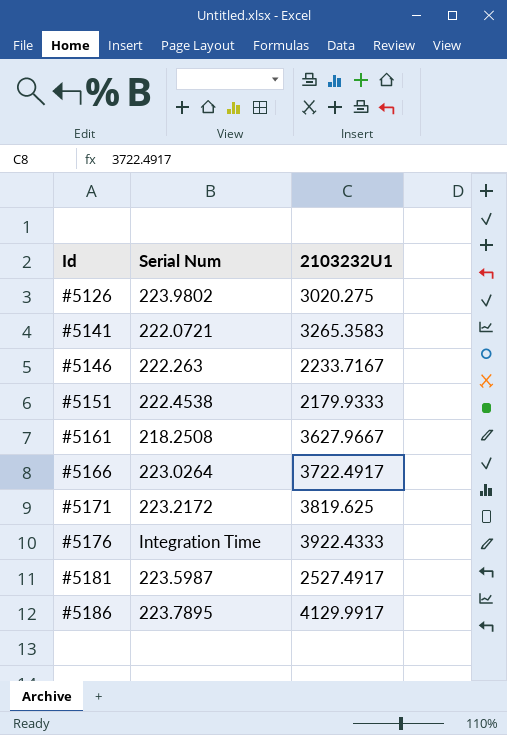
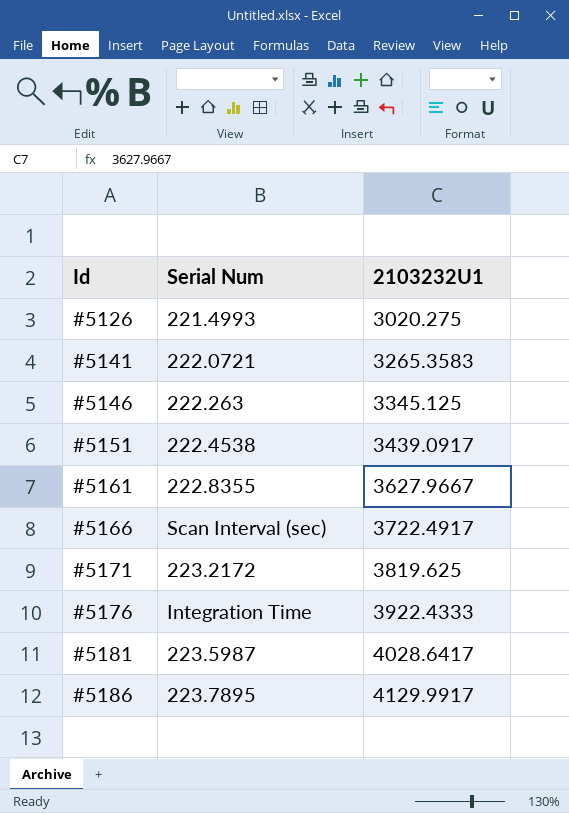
#5126 | Serial Num: 223.9802 -> 221.4993
#5146 | 2103232U1: 2233.7167 -> 3345.125
#5151 | 2103232U1: 2179.9333 -> 3439.0917
#5161 | Serial Num: 218.2508 -> 222.8355
#5166 | Serial Num: 223.0264 -> Scan Interval (sec)
#5181 | 2103232U1: 2527.4917 -> 4028.6417

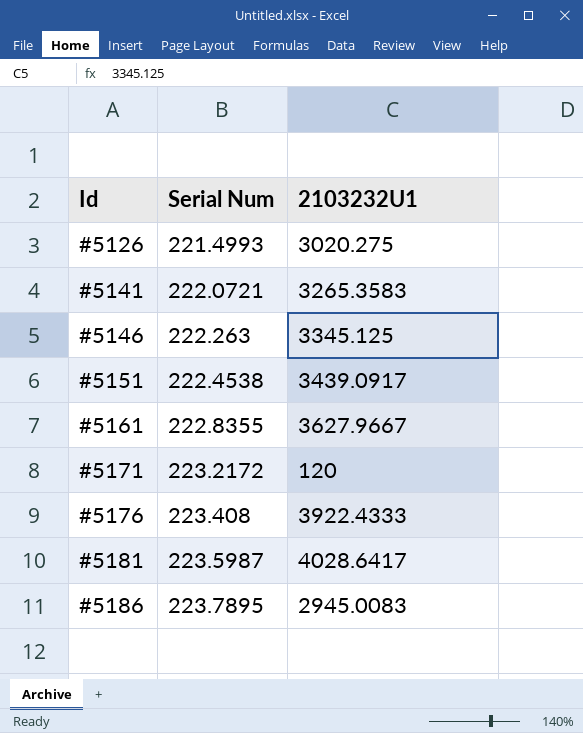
row #5166: Scan Interval (sec) | 3722.4917 -> none
#5171 | 2103232U1: 3819.625 -> 120
#5176 | Serial Num: Integration Time -> 223.408
#5186 | 2103232U1: 4129.9917 -> 2945.0083

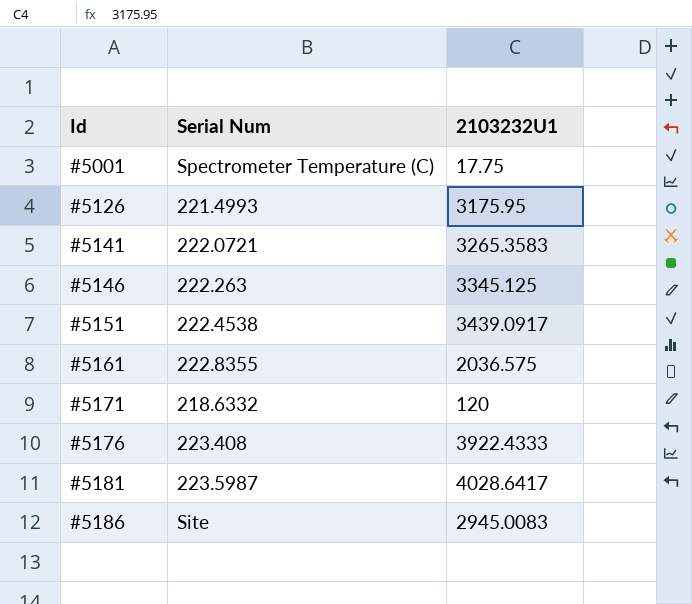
row #5001: none -> Spectrometer Temperature (C) | 17.75
#5126 | 2103232U1: 3020.275 -> 3175.95
#5161 | 2103232U1: 3627.9667 -> 2036.575
#5171 | Serial Num: 223.2172 -> 218.6332
#5186 | Serial Num: 223.7895 -> Site

